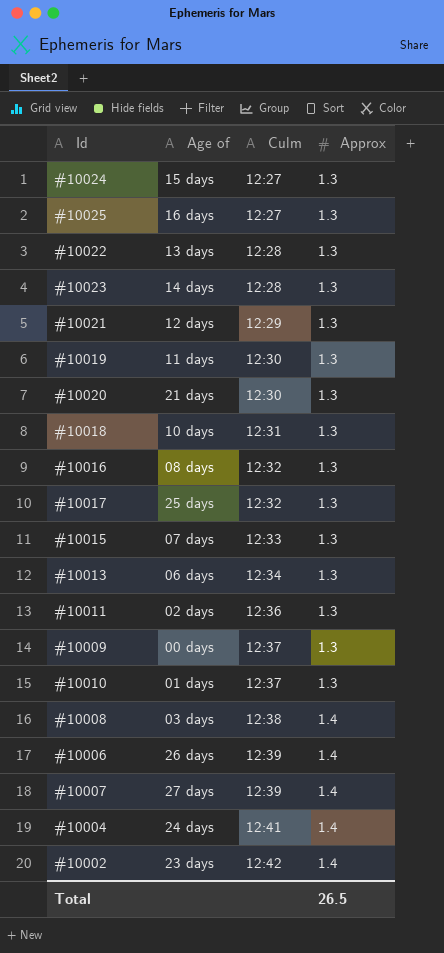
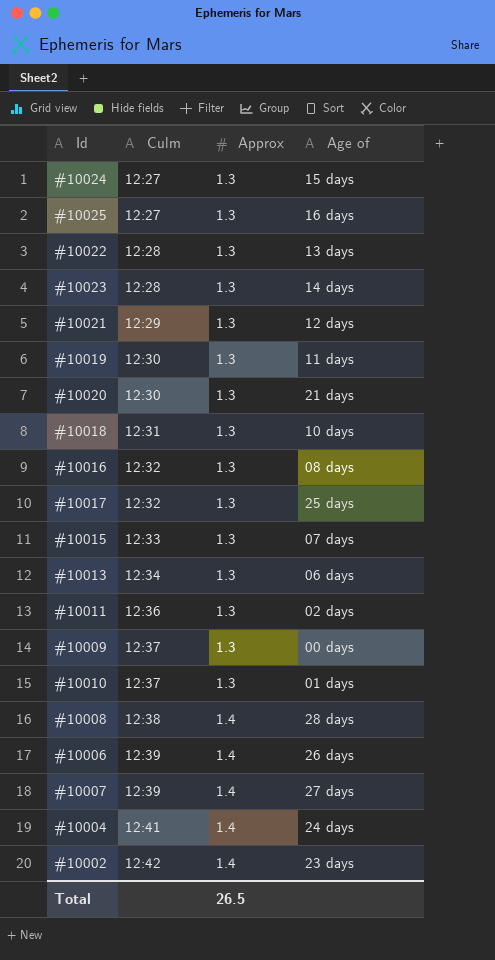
column Age of | position: 2 -> 4
#10008 | Age of: 03 days -> 28 days

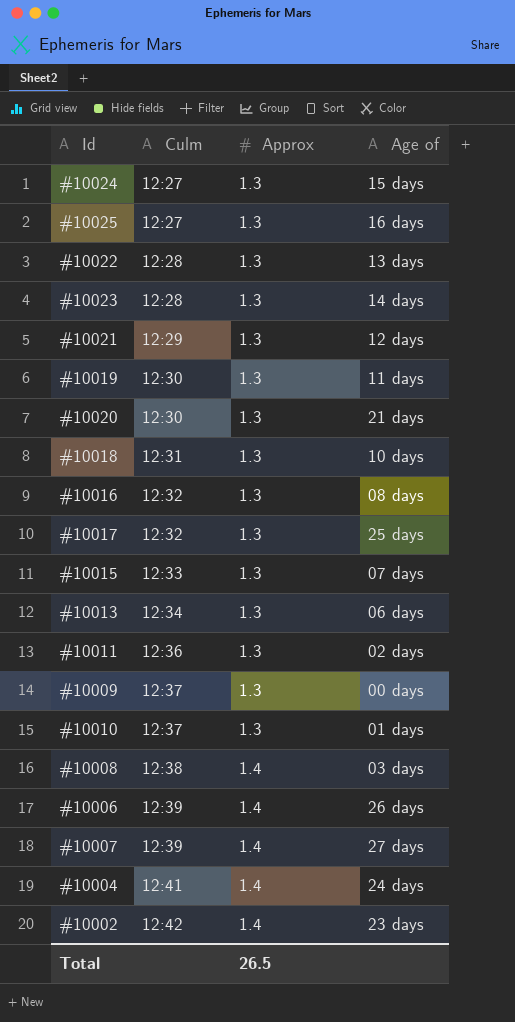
#10008 | Age of: 28 days -> 03 days

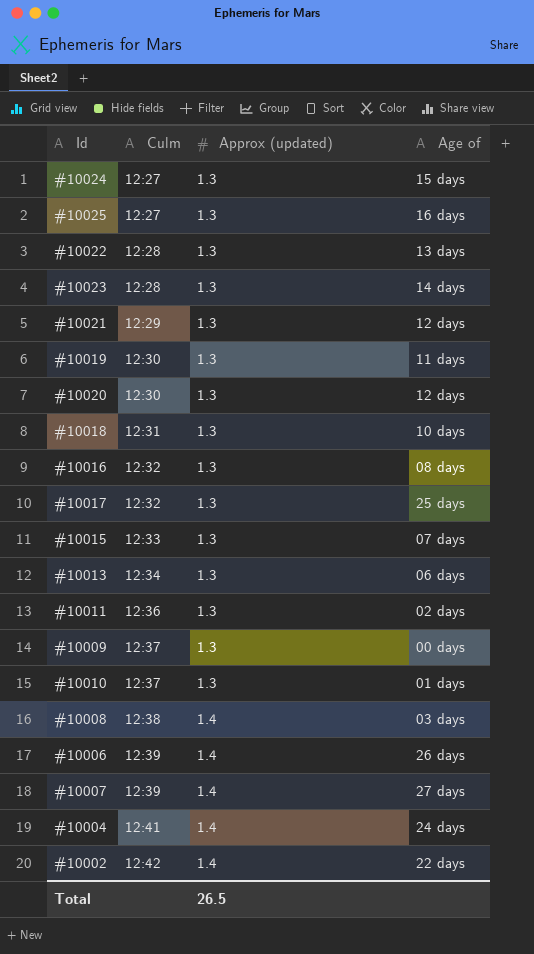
column name: Approx -> Approx (updated)
#10020 | Age of: 21 days -> 12 days
#10002 | Age of: 23 days -> 22 days

